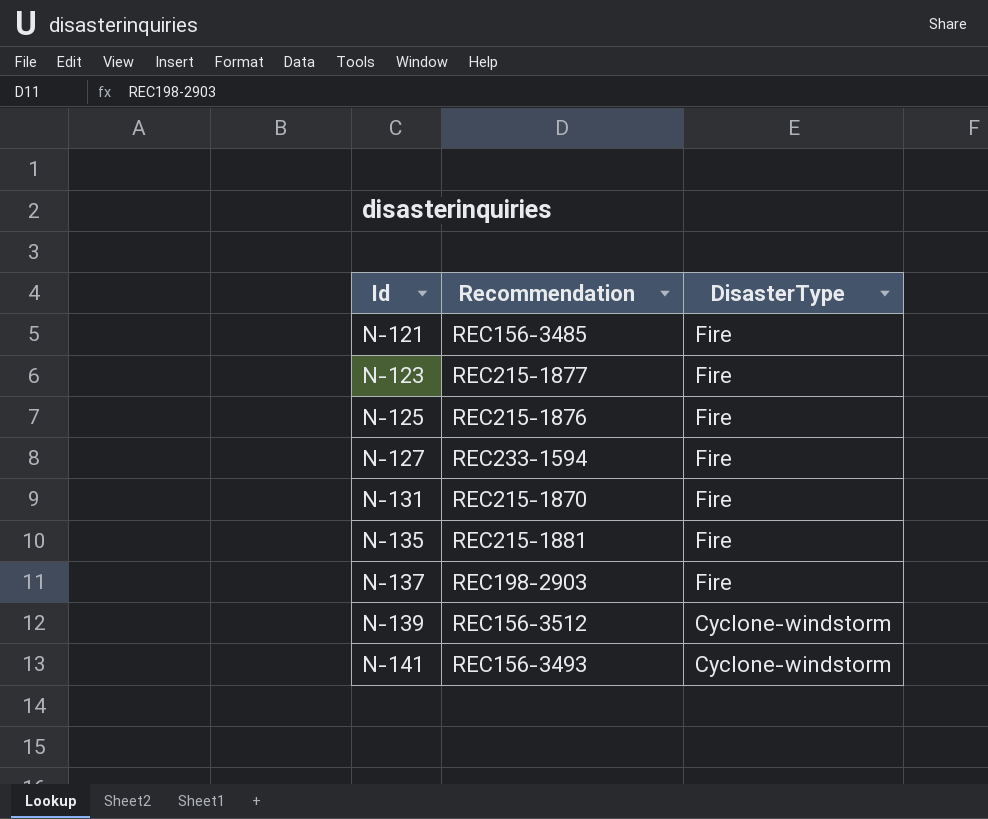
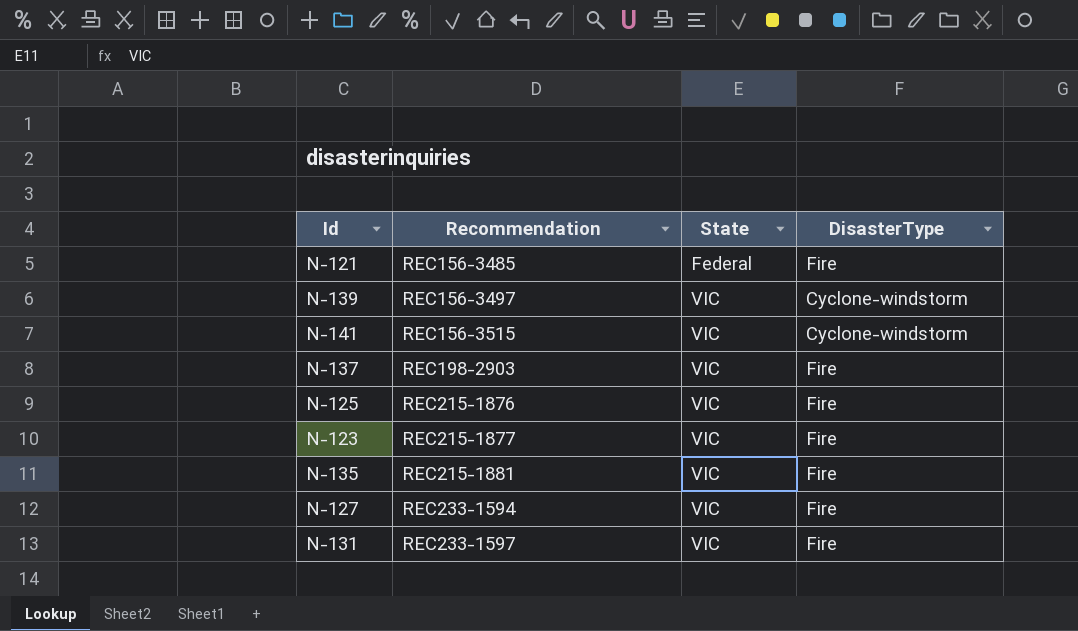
row order: Id ascending -> Recommendation ascending
column State | position: none -> 3
N-139 | Recommendation: REC156-3512 -> REC156-3497
N-141 | Recommendation: REC156-3493 -> REC156-3515
N-131 | Recommendation: REC215-1870 -> REC233-1597

